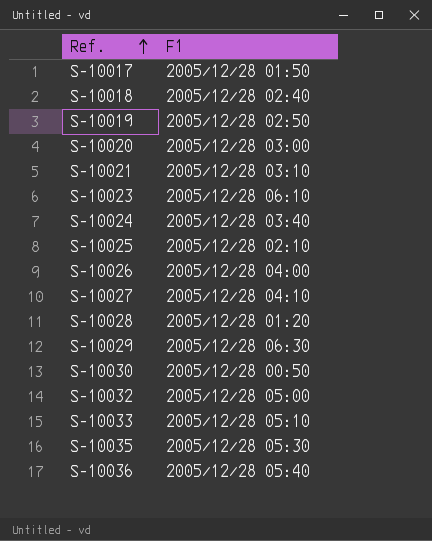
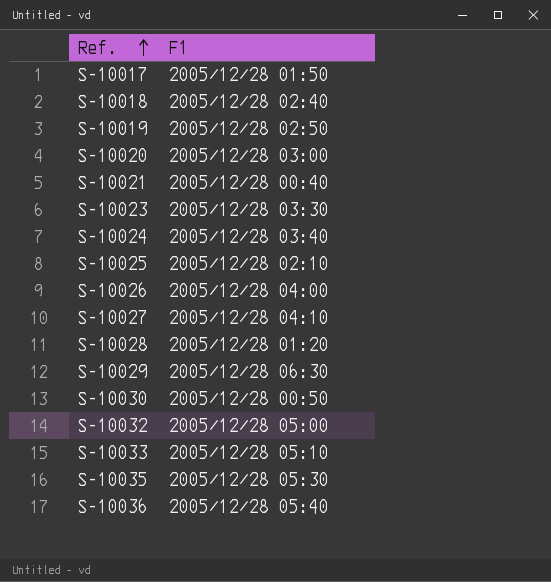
S-10021 | F1: 2005/12/28 03:10 -> 2005/12/28 00:40
S-10023 | F1: 2005/12/28 06:10 -> 2005/12/28 03:30

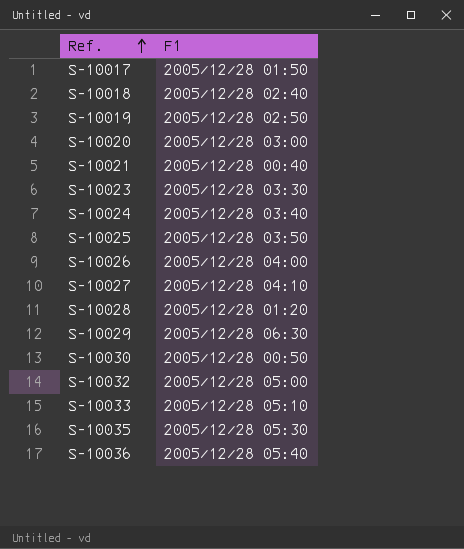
S-10025 | F1: 2005/12/28 02:10 -> 2005/12/28 03:50

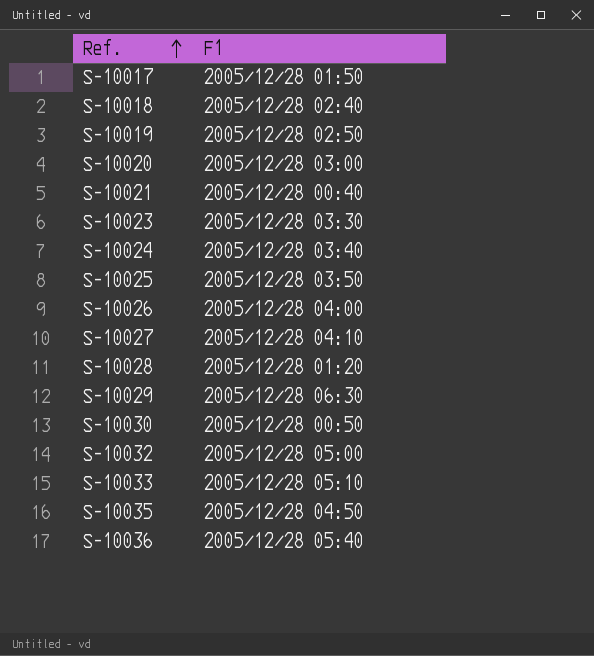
S-10035 | F1: 2005/12/28 05:30 -> 2005/12/28 04:50

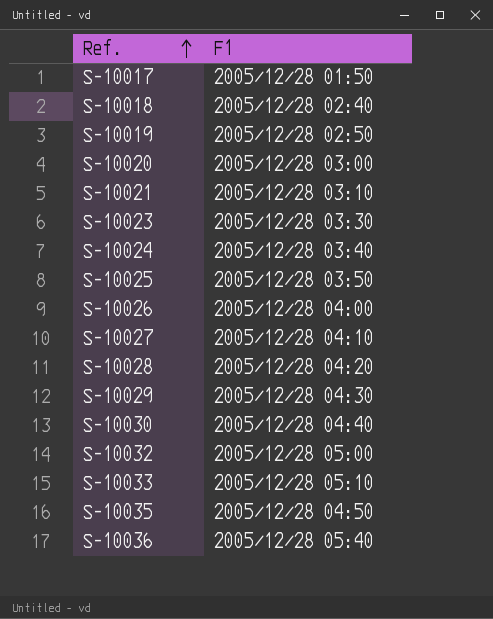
S-10021 | F1: 2005/12/28 00:40 -> 2005/12/28 03:10
S-10028 | F1: 2005/12/28 01:20 -> 2005/12/28 04:20
S-10029 | F1: 2005/12/28 06:30 -> 2005/12/28 04:30
S-10030 | F1: 2005/12/28 00:50 -> 2005/12/28 04:40

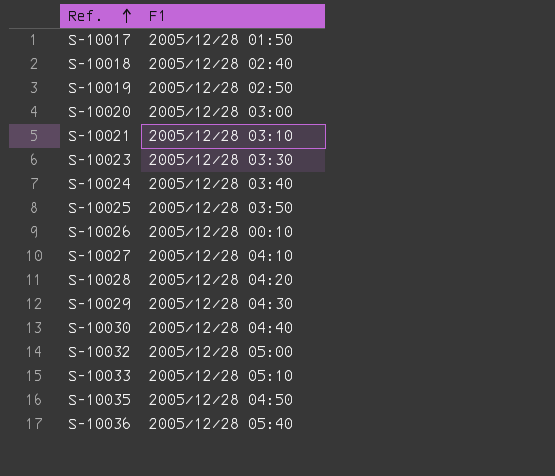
S-10026 | F1: 2005/12/28 04:00 -> 2005/12/28 00:10

